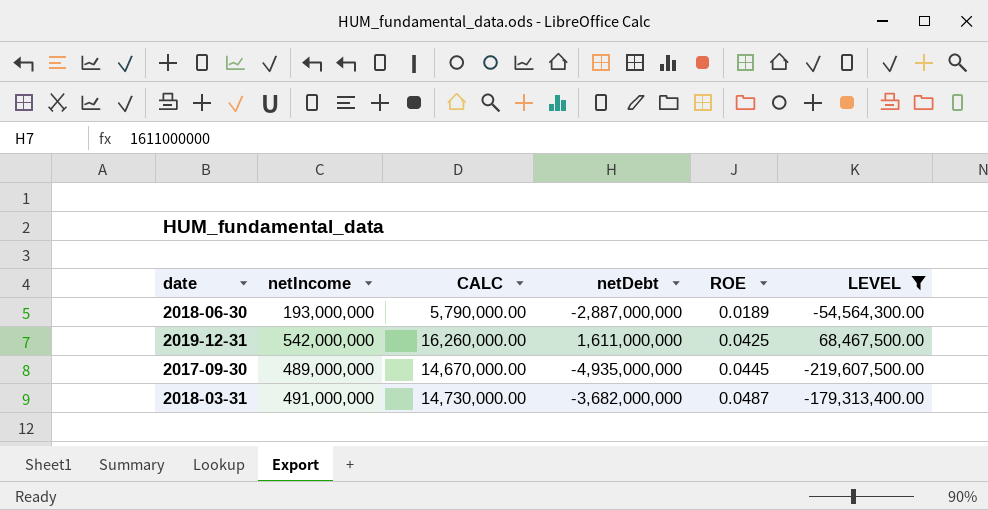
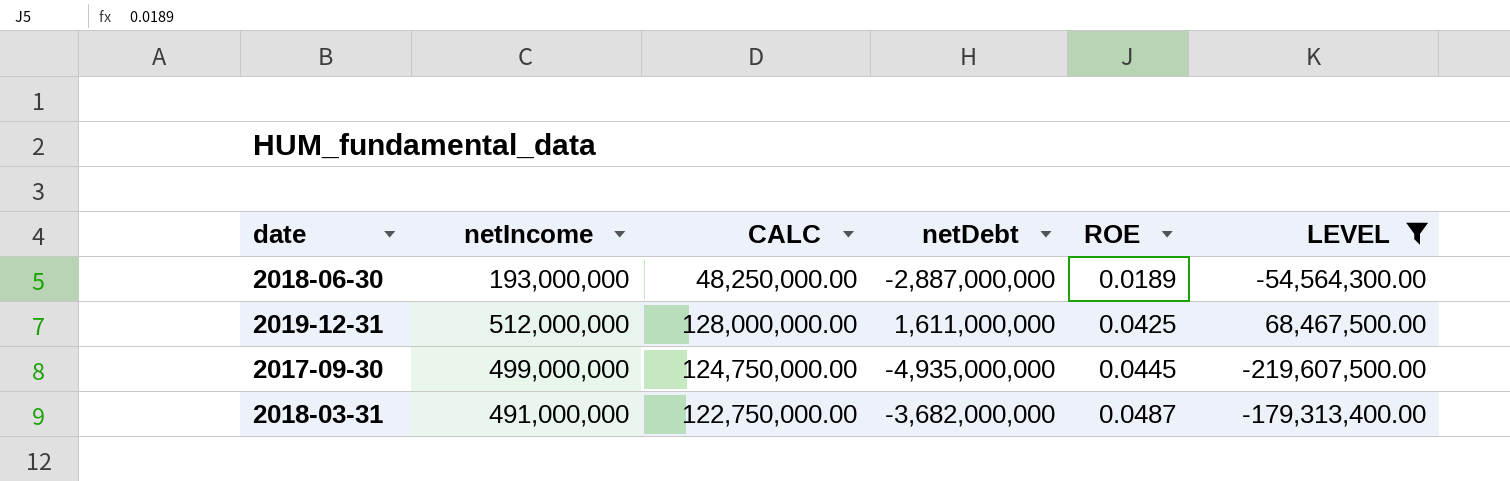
column CALC | formula: [netIncome] * 0.03 -> [netIncome] * 0.25
2019-12-31 | netIncome: 542,000,000 -> 512,000,000
2017-09-30 | netIncome: 489,000,000 -> 499,000,000

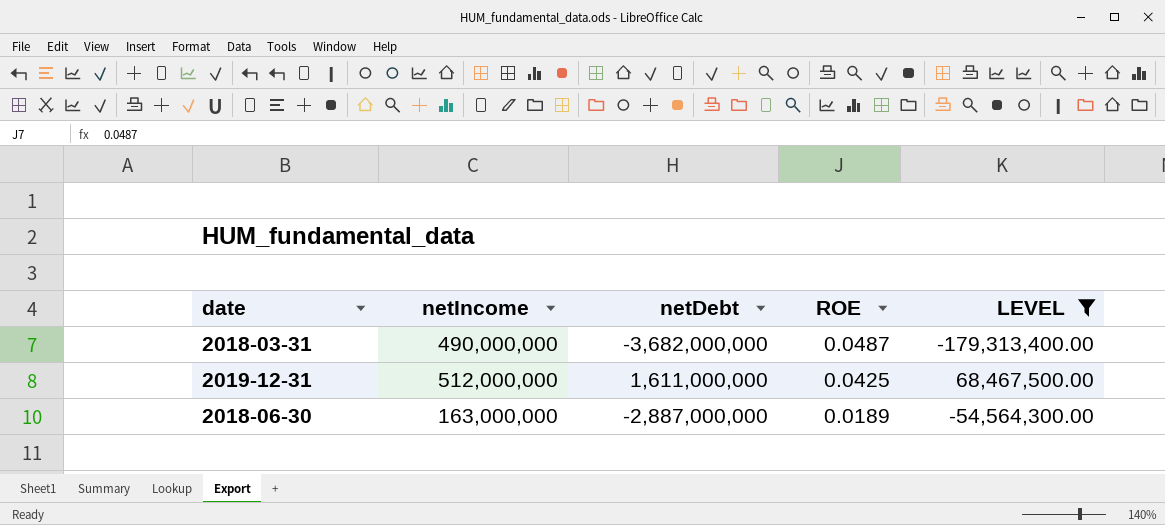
row order: ROE ascending -> ROE descending
column CALC | formula: [netIncome] * 0.25 -> none
row 2017-09-30: 499,000,000 | 124,750,000.00 | -4,935,000,000 | 0.0445 | -219,607,500.00 -> none
2018-03-31 | netIncome: 491,000,000 -> 490,000,000
2018-06-30 | netIncome: 193,000,000 -> 163,000,000

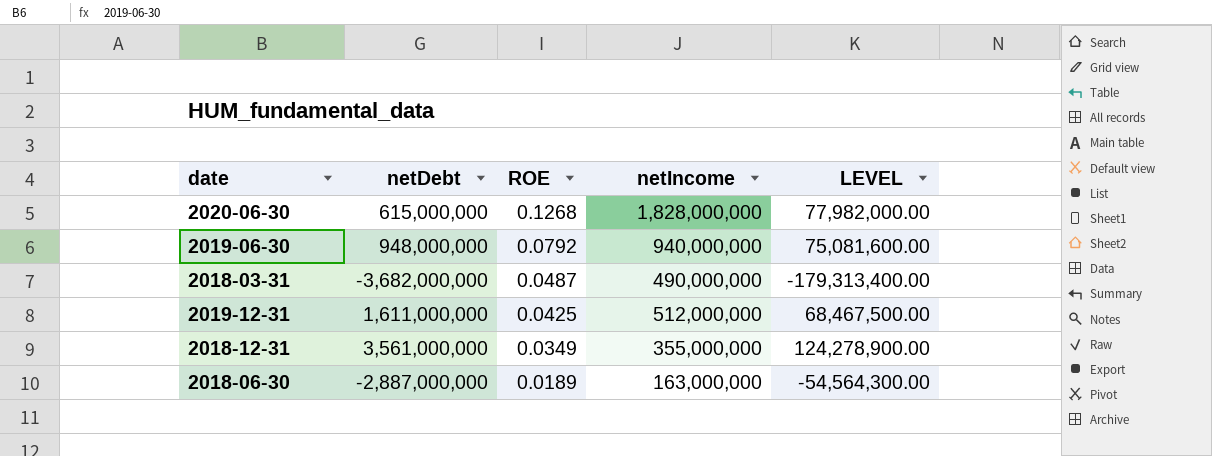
filter: LEVEL <= 68,467,500.00 -> none
column netIncome | position: 2 -> 4

